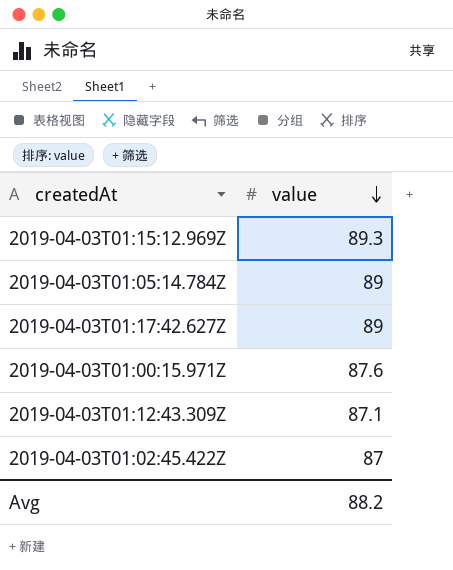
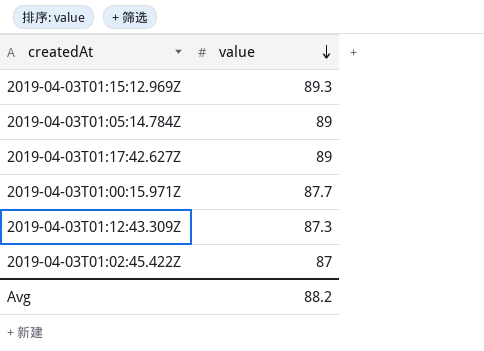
2019-04-03T01:00:15.971Z | value: 87.6 -> 87.7
2019-04-03T01:12:43.309Z | value: 87.1 -> 87.3

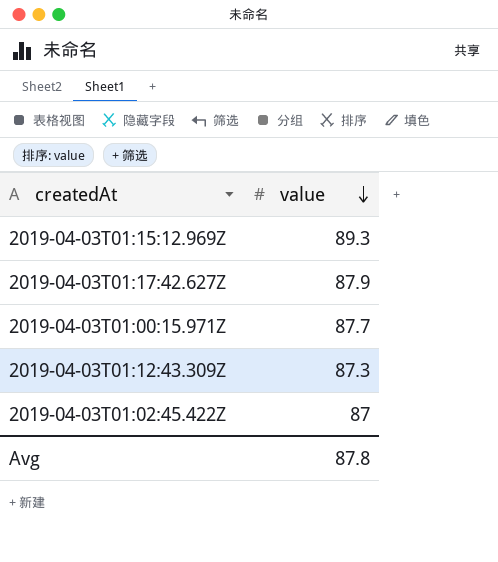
row 2019-04-03T01:05:14.784Z: 89 -> none
2019-04-03T01:17:42.627Z | value: 89 -> 87.9
Avg | value: 88.2 -> 87.8

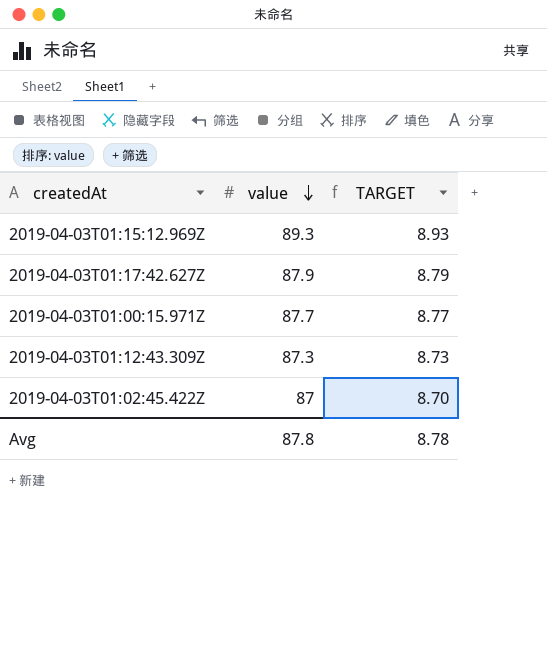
column TARGET | formula: none -> [value] * 0.1

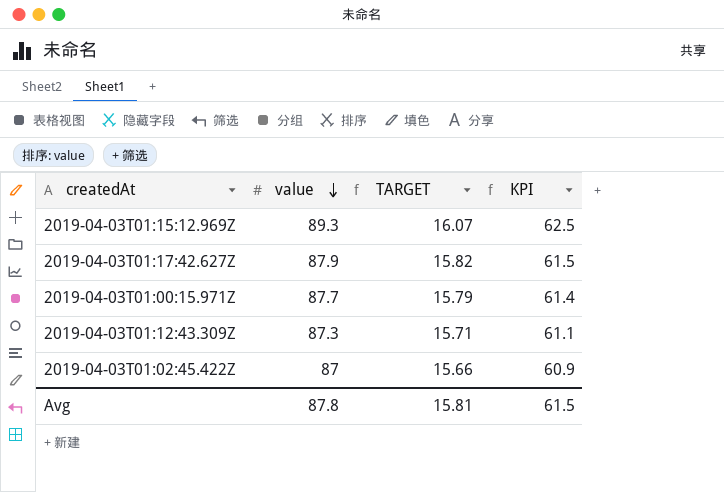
column TARGET | formula: [value] * 0.1 -> [value] * 0.18
column KPI | formula: none -> [value] * 0.7
Avg | TARGET: 8.78 -> 15.81

